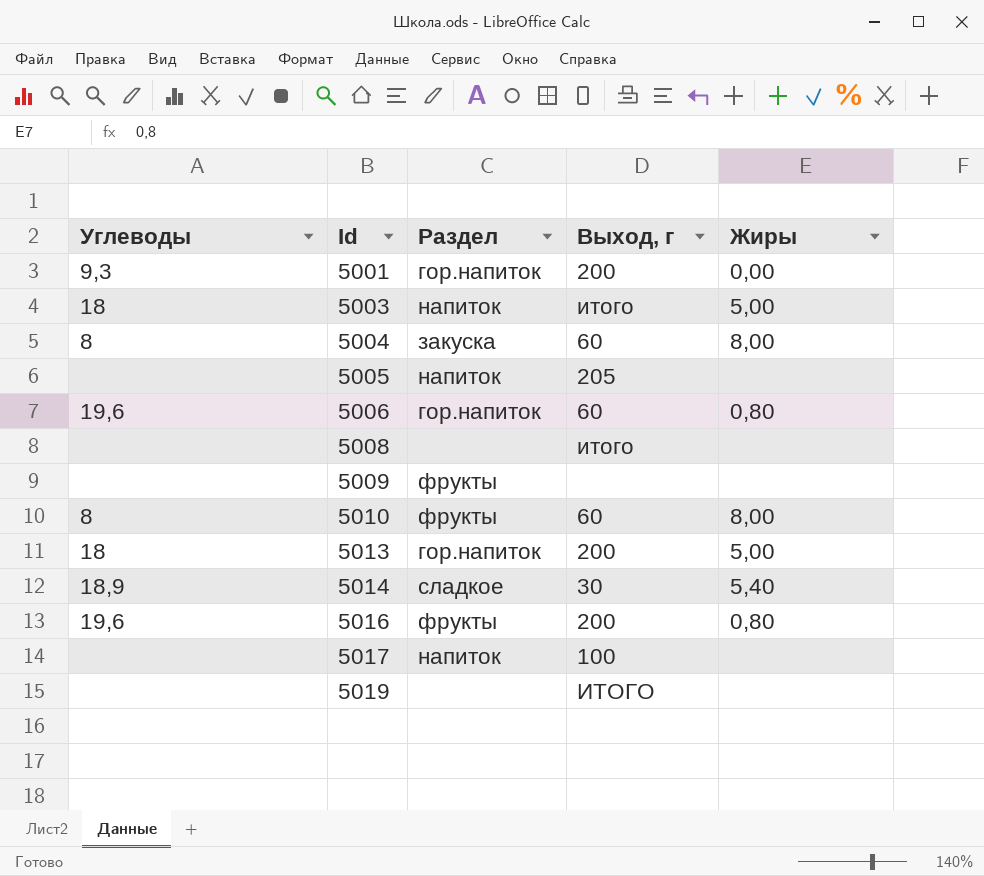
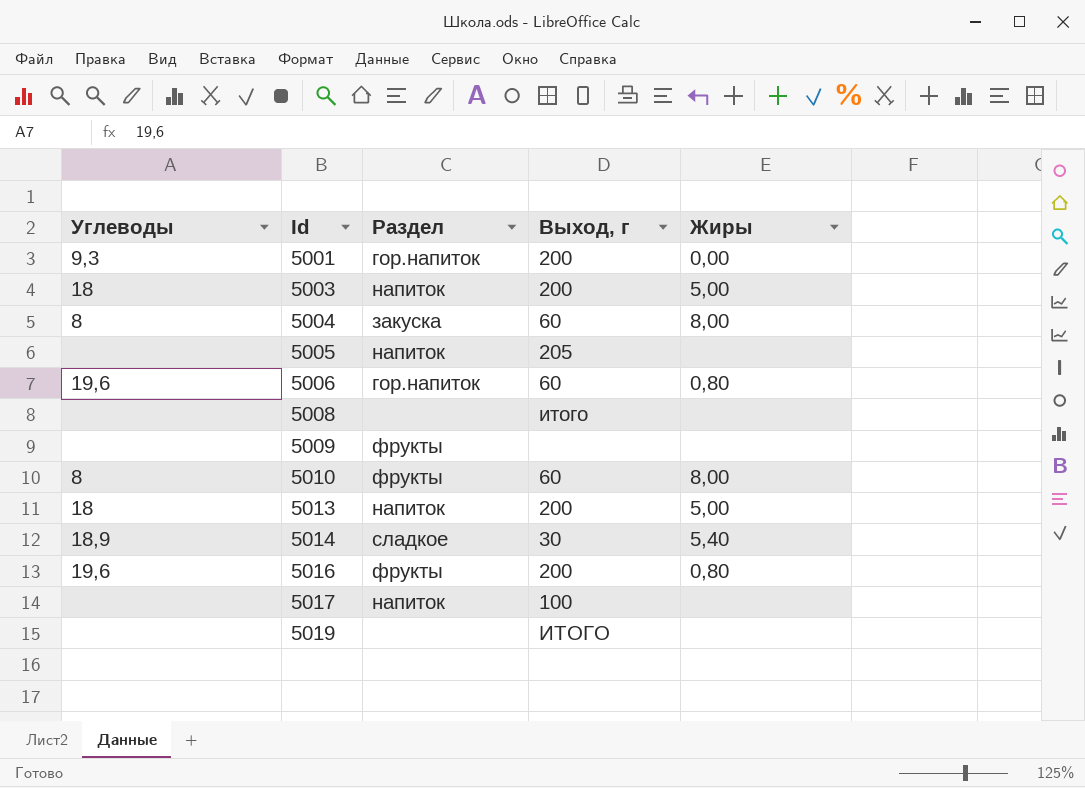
5003 | Выход, г: итого -> 200
5013 | Раздел: гор.напиток -> напиток

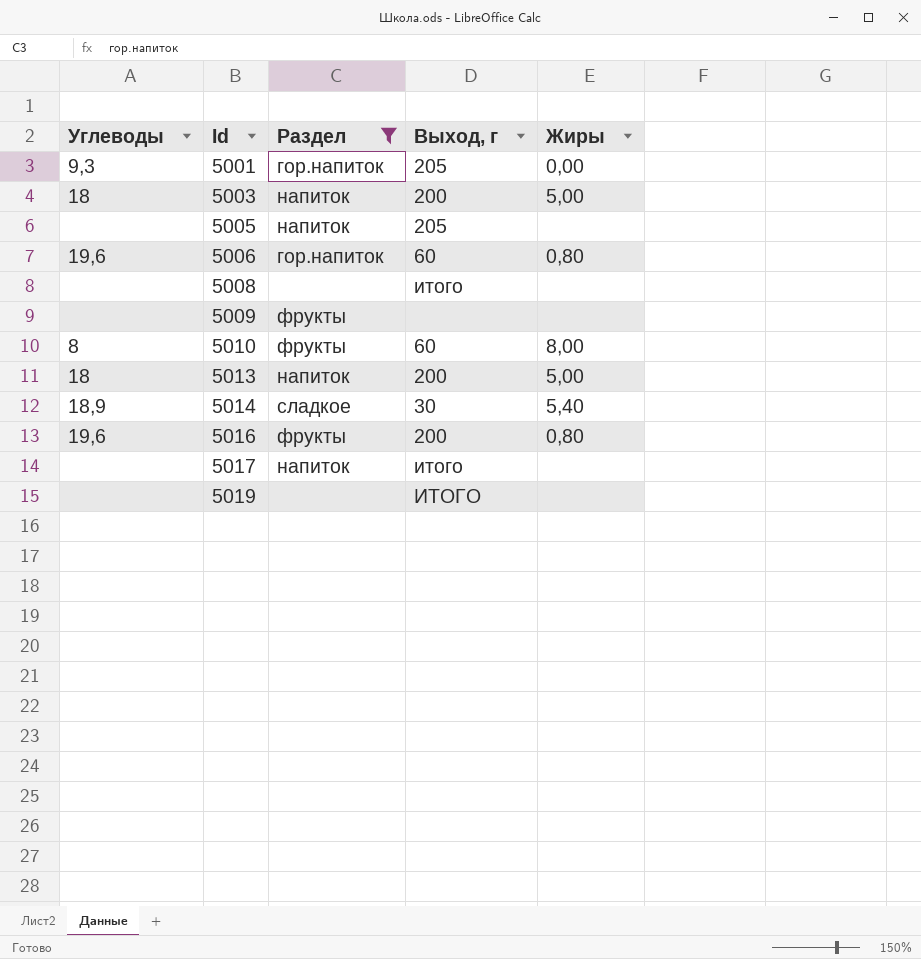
filter: none -> Раздел != закуска
5001 | Выход, г: 200 -> 205
5017 | Выход, г: 100 -> итого

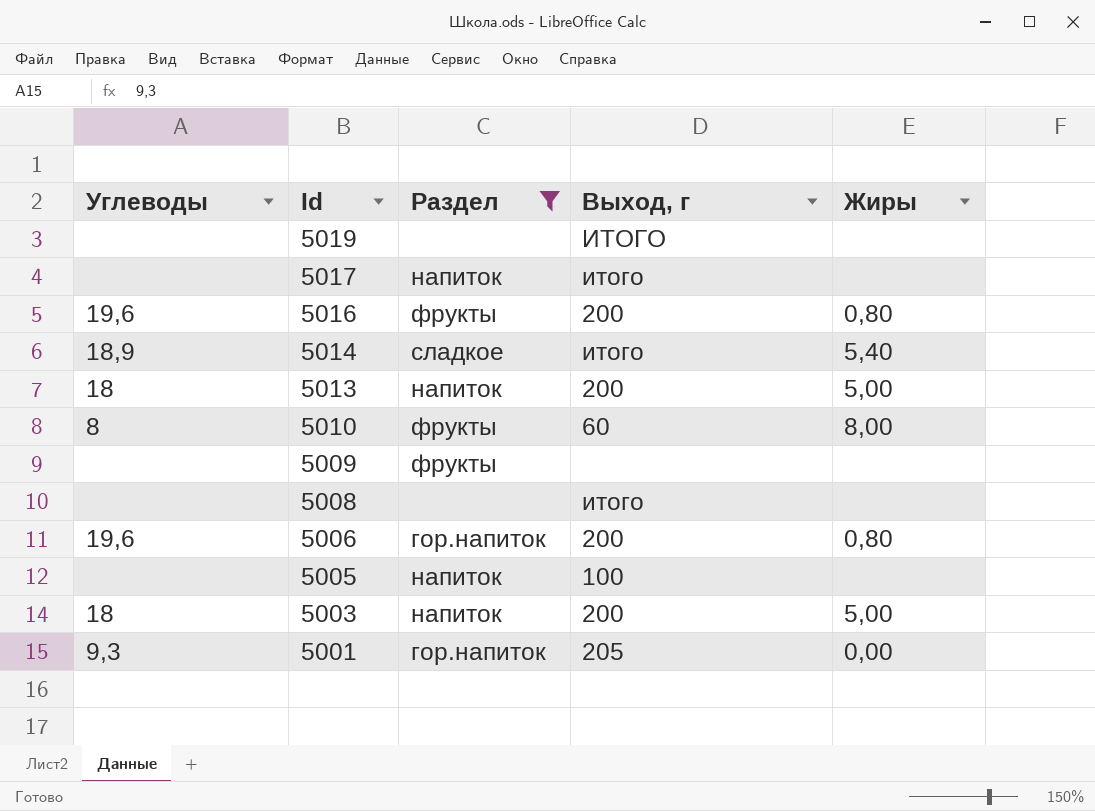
row order: Id ascending -> Id descending
5014 | Выход, г: 30 -> итого
5006 | Выход, г: 60 -> 200
5005 | Выход, г: 205 -> 100

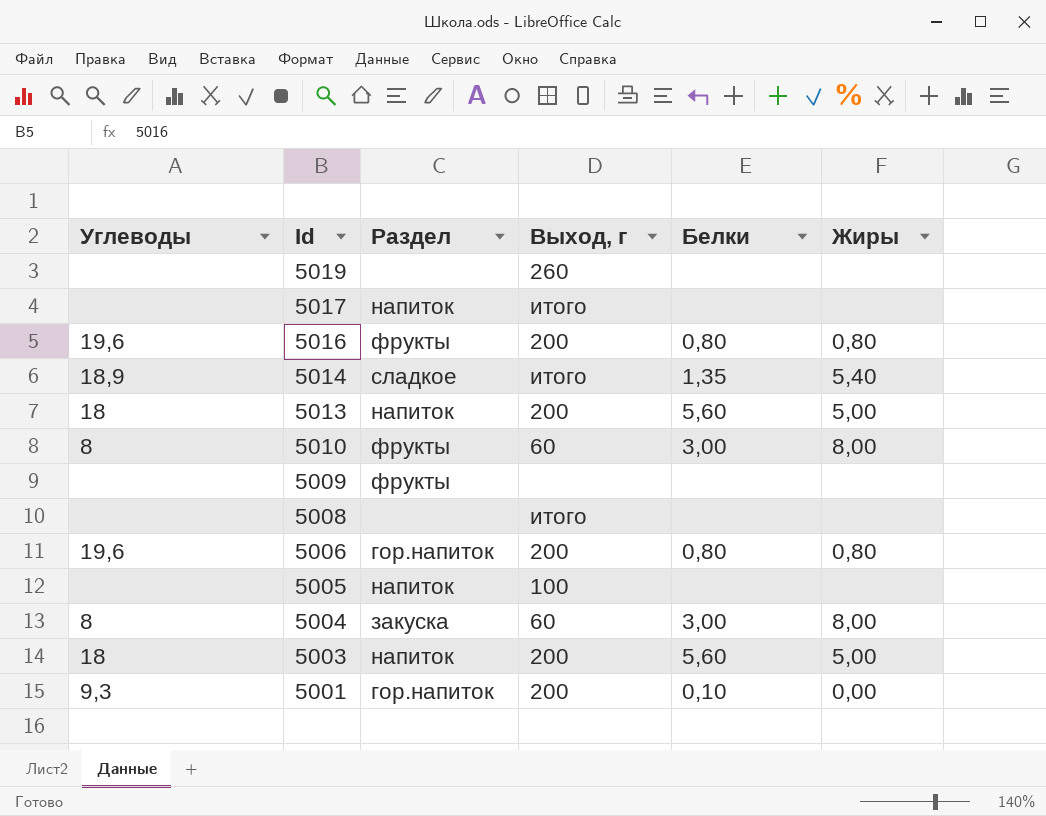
filter: Раздел != закуска -> none
column Белки | position: none -> 5
5019 | Выход, г: ИТОГО -> 260
5001 | Выход, г: 205 -> 200

